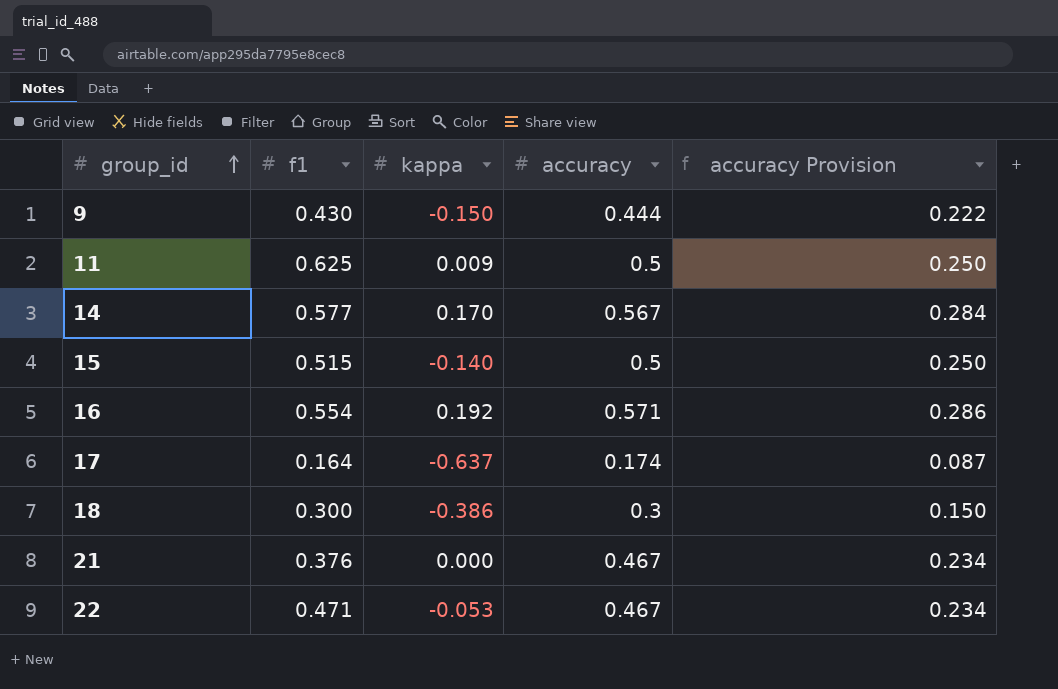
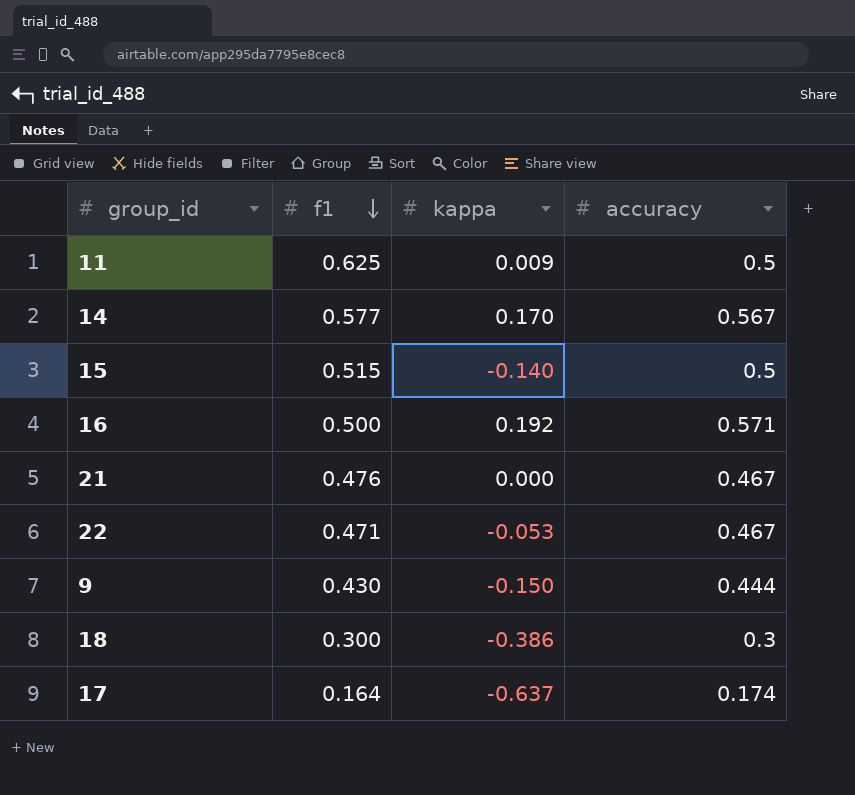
row order: group_id ascending -> f1 descending
column accuracy Provision | formula: [accuracy] * 0.5 -> none
16 | f1: 0.554 -> 0.500
21 | f1: 0.376 -> 0.476

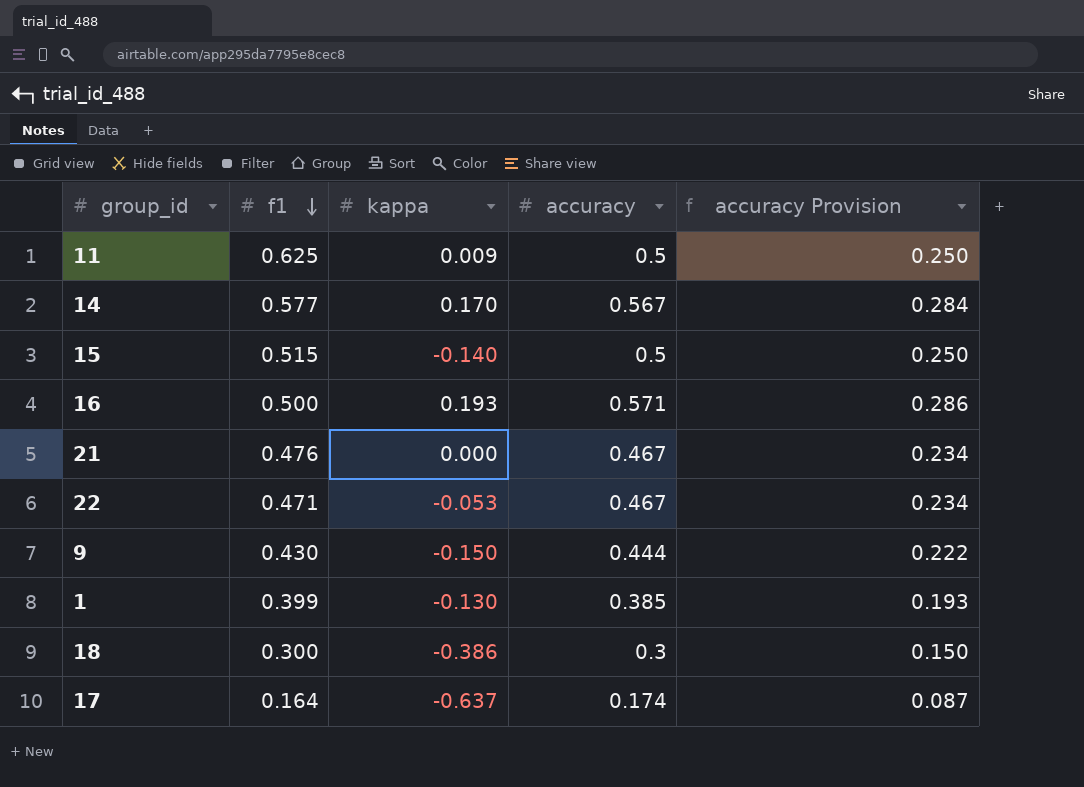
column accuracy Provision | formula: none -> [accuracy] * 0.5
16 | kappa: 0.192 -> 0.193
row 1: none -> 0.399 | -0.130 | 0.385 | 0.193

